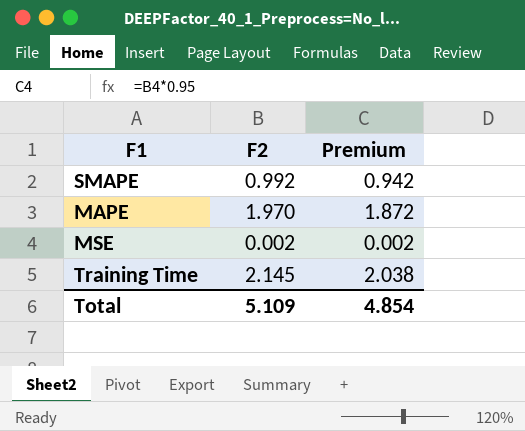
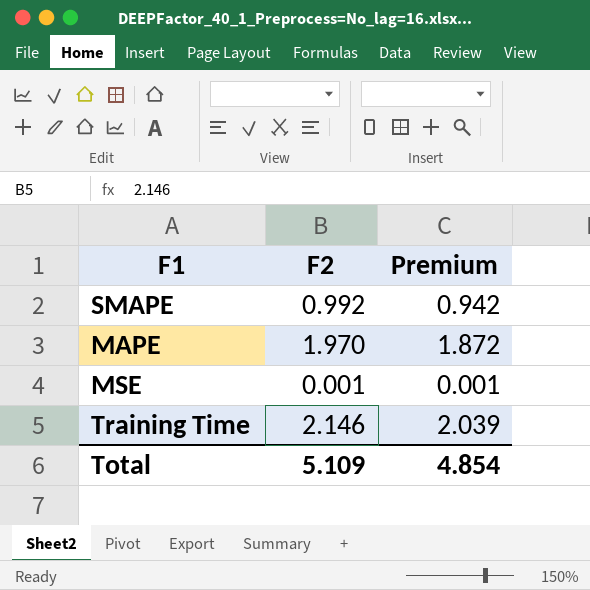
MSE | F2: 0.002 -> 0.001
MSE | Premium: 0.002 -> 0.001
Training Time | F2: 2.145 -> 2.146
Training Time | Premium: 2.038 -> 2.039

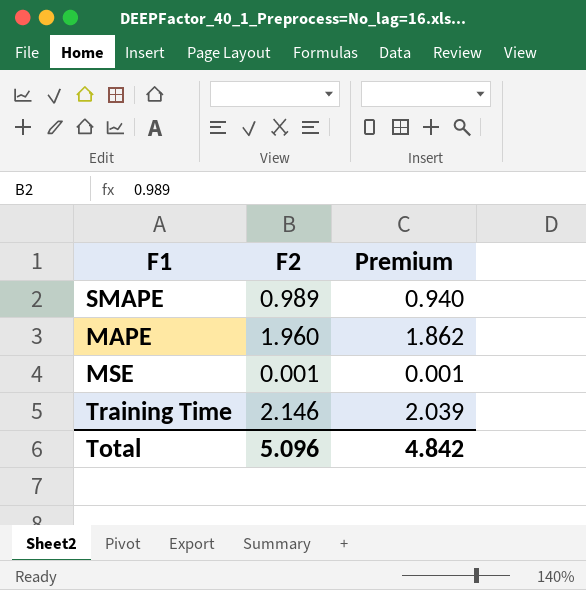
SMAPE | F2: 0.992 -> 0.989
SMAPE | Premium: 0.942 -> 0.940
MAPE | F2: 1.970 -> 1.960
MAPE | Premium: 1.872 -> 1.862
Total | F2: 5.109 -> 5.096
Total | Premium: 4.854 -> 4.842

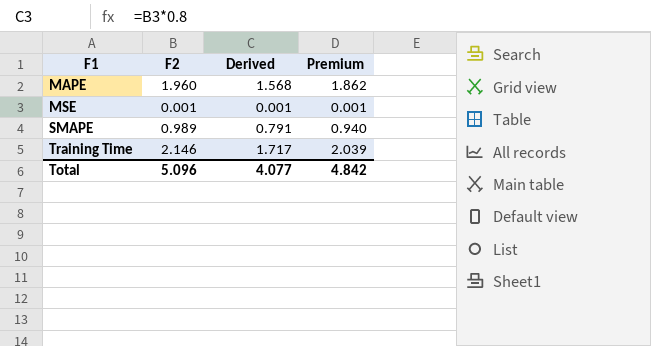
row order: none -> F1 ascending
column Derived | formula: none -> [F2] * 0.8

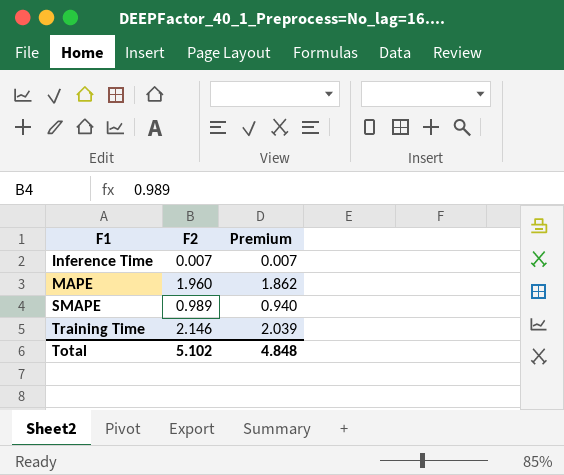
column Derived | formula: [F2] * 0.8 -> none
row MSE: 0.001 | 0.001 | 0.001 -> none
row Inference Time: none -> 0.007 | 0.007
Total | F2: 5.096 -> 5.102
Total | Premium: 4.842 -> 4.848

